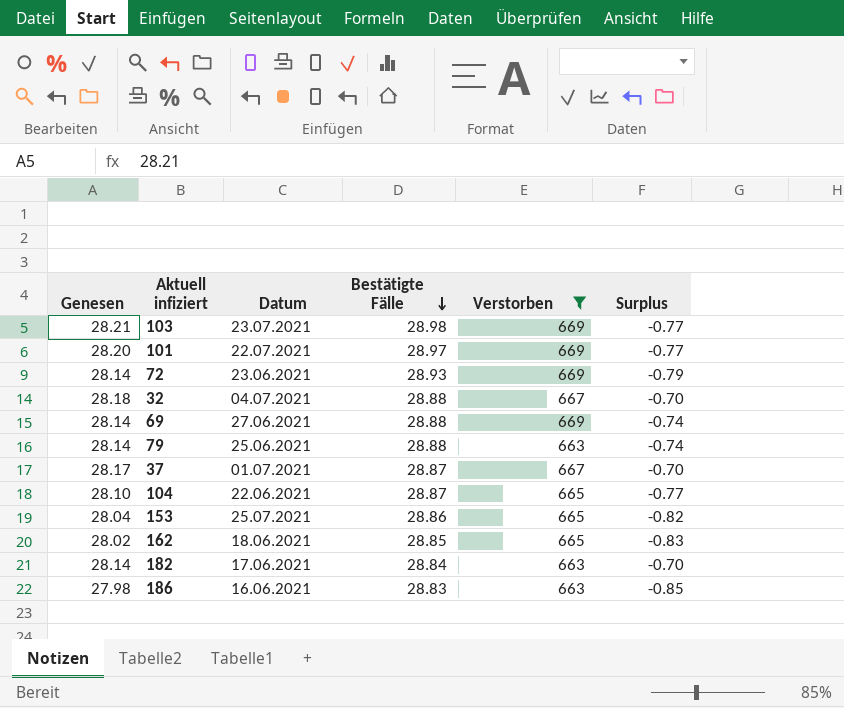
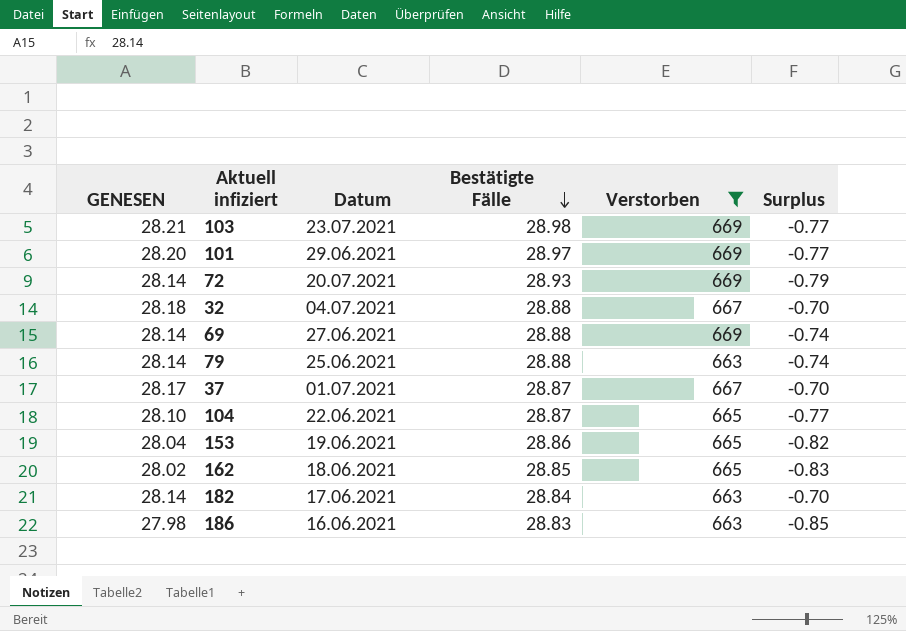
column name: Genesen -> GENESEN
101 | Datum: 22.07.2021 -> 29.06.2021
72 | Datum: 23.06.2021 -> 20.07.2021
153 | Datum: 25.07.2021 -> 19.06.2021

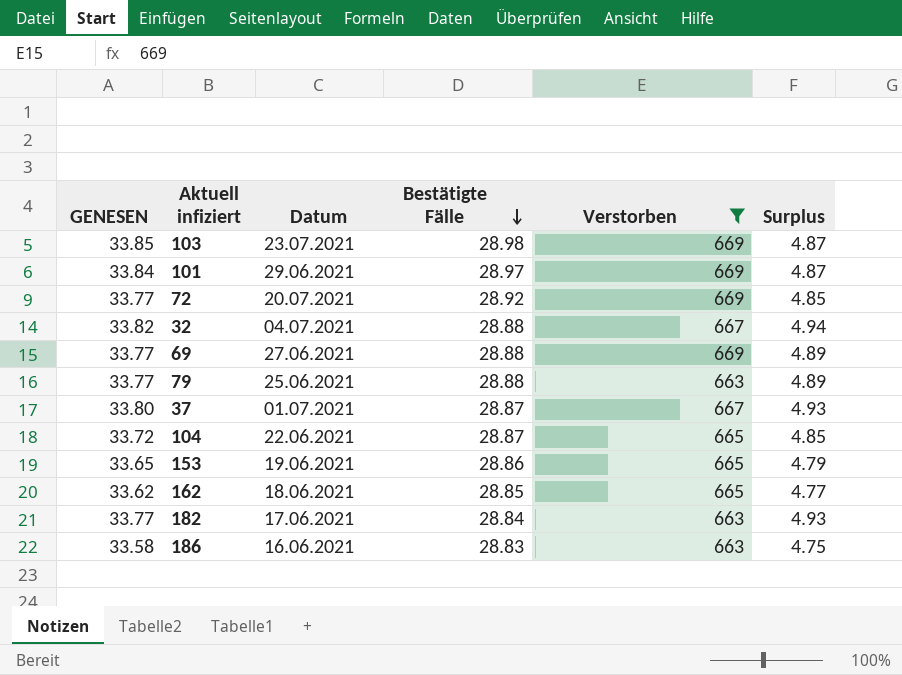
103 | GENESEN: 28.21 -> 33.85
103 | Surplus: -0.77 -> 4.87
101 | GENESEN: 28.20 -> 33.84
101 | Surplus: -0.77 -> 4.87
72 | GENESEN: 28.14 -> 33.77
72 | Bestätigte Fälle: 28.93 -> 28.92
72 | Surplus: -0.79 -> 4.85
32 | GENESEN: 28.18 -> 33.82
32 | Surplus: -0.70 -> 4.94
69 | GENESEN: 28.14 -> 33.77
69 | Surplus: -0.74 -> 4.89
79 | GENESEN: 28.14 -> 33.77
79 | Surplus: -0.74 -> 4.89
37 | GENESEN: 28.17 -> 33.80
37 | Surplus: -0.70 -> 4.93
104 | GENESEN: 28.10 -> 33.72
104 | Surplus: -0.77 -> 4.85
153 | GENESEN: 28.04 -> 33.65
153 | Surplus: -0.82 -> 4.79
162 | GENESEN: 28.02 -> 33.62
162 | Surplus: -0.83 -> 4.77
182 | GENESEN: 28.14 -> 33.77
182 | Surplus: -0.70 -> 4.93
186 | GENESEN: 27.98 -> 33.58
186 | Surplus: -0.85 -> 4.75

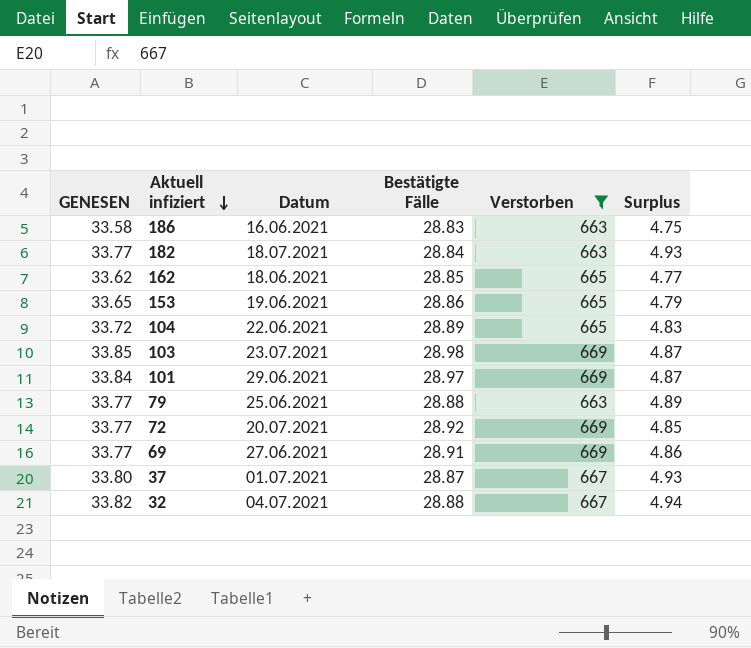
row order: Bestätigte Fälle descending -> Aktuell infiziert descending
182 | Datum: 17.06.2021 -> 18.07.2021
104 | Bestätigte Fälle: 28.87 -> 28.89
104 | Surplus: 4.85 -> 4.83
69 | Bestätigte Fälle: 28.88 -> 28.91
69 | Surplus: 4.89 -> 4.86

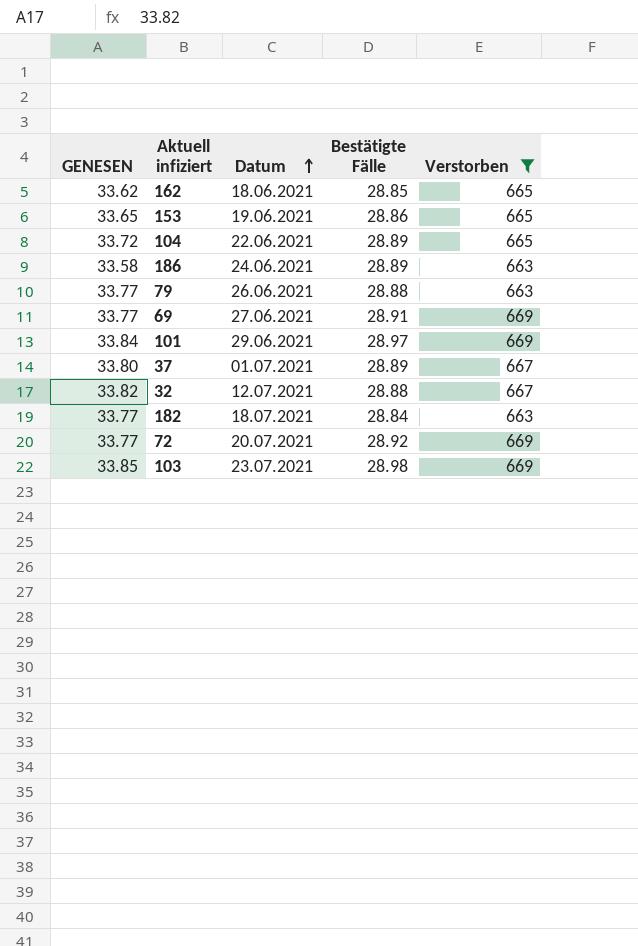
row order: Aktuell infiziert descending -> Datum ascending
column Surplus | formula: [GENESEN] - [Bestätigte Fälle] -> none
186 | Datum: 16.06.2021 -> 24.06.2021
186 | Bestätigte Fälle: 28.83 -> 28.89
79 | Datum: 25.06.2021 -> 26.06.2021
37 | Bestätigte Fälle: 28.87 -> 28.89
32 | Datum: 04.07.2021 -> 12.07.2021

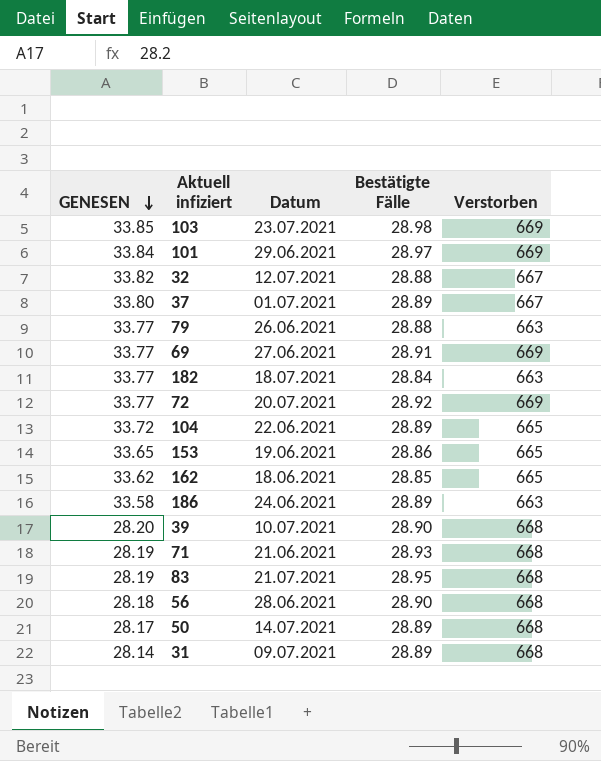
filter: Verstorben != 668 -> none
row order: Datum ascending -> GENESEN descending

